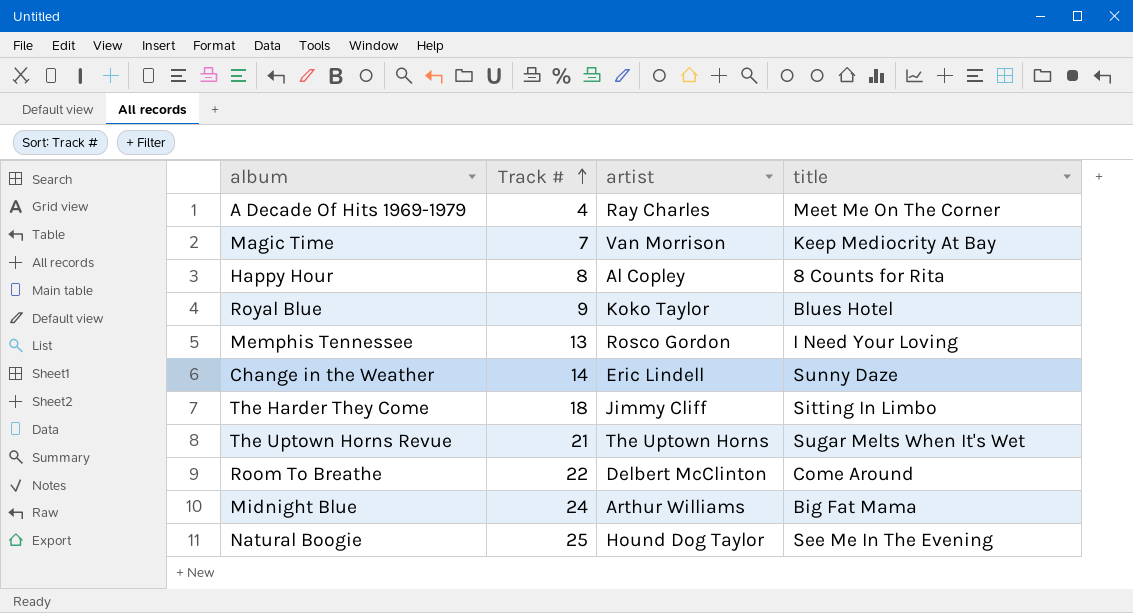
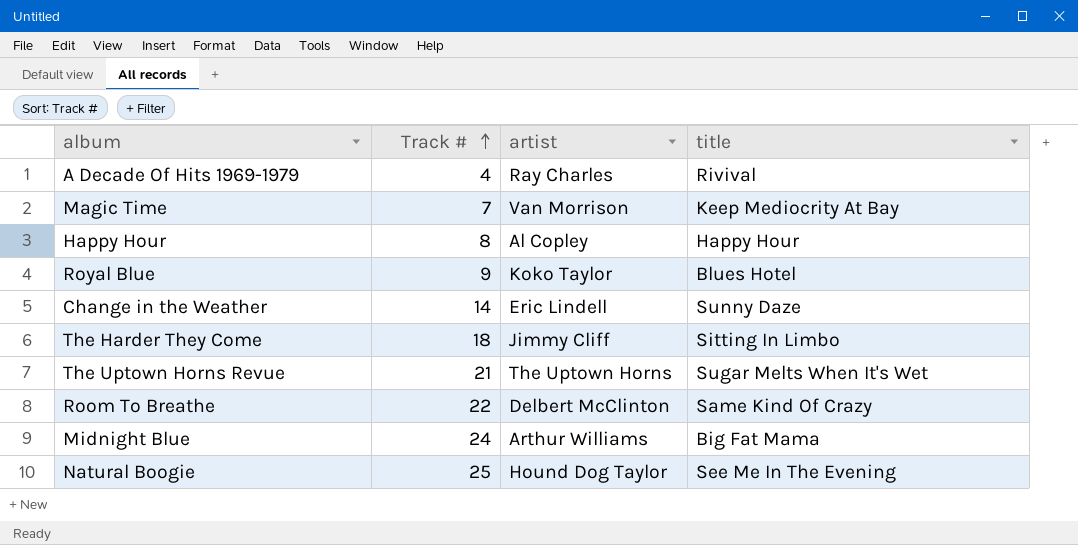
row Memphis Tennessee: 13 | Rosco Gordon | I Need Your Loving -> none
A Decade Of Hits 1969-1979 | title: Meet Me On The Corner -> Rivival
Happy Hour | title: 8 Counts for Rita -> Happy Hour
Room To Breathe | title: Come Around -> Same Kind Of Crazy

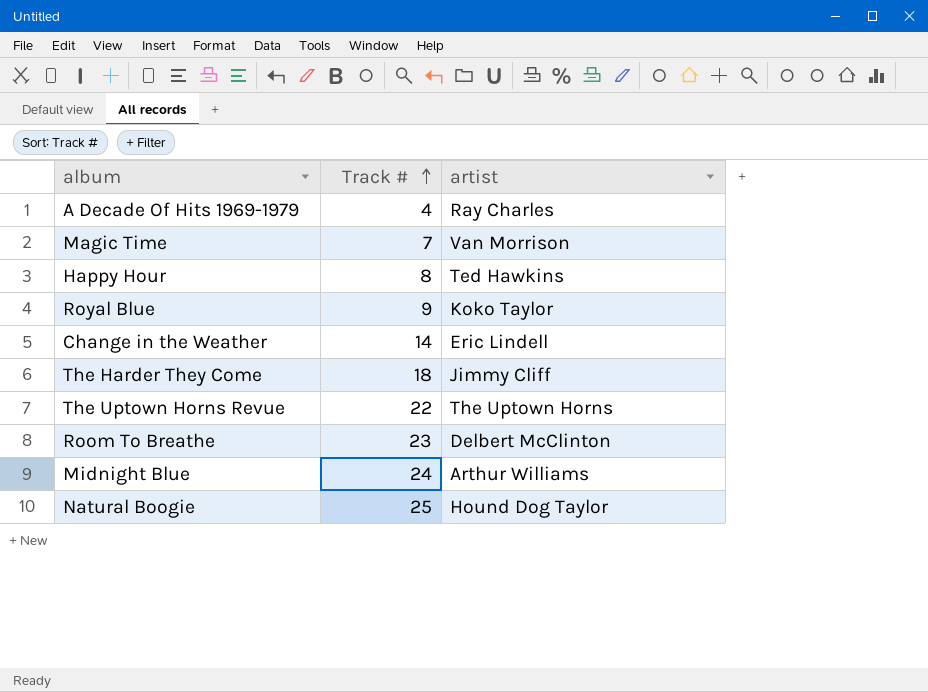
column title | position: 4 -> none
Happy Hour | artist: Al Copley -> Ted Hawkins
The Uptown Horns Revue | Track #: 21 -> 22
Room To Breathe | Track #: 22 -> 23

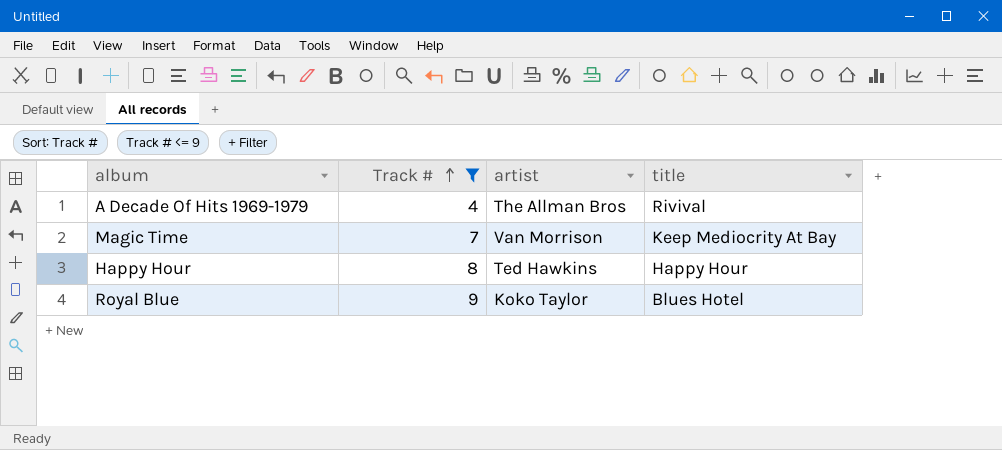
filter: none -> Track # <= 9
column title | position: none -> 4
A Decade Of Hits 1969-1979 | artist: Ray Charles -> The Allman Bros

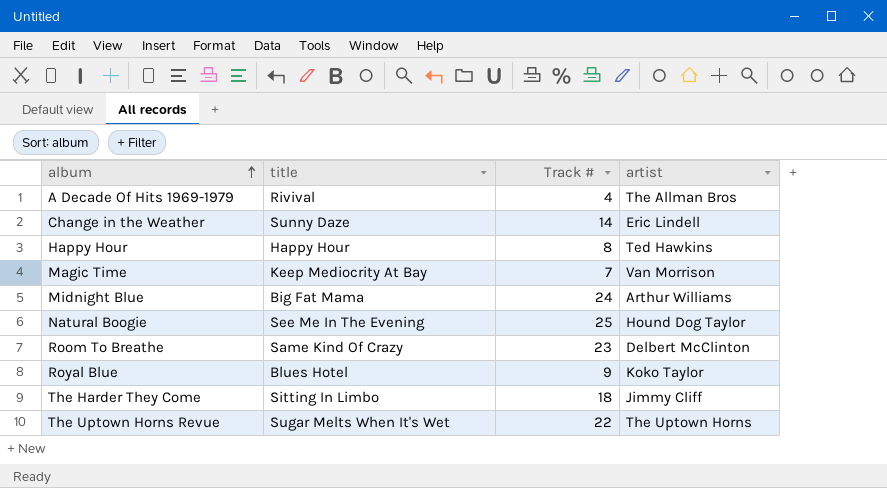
filter: Track # <= 9 -> none
row order: Track # ascending -> album ascending
column title | position: 4 -> 2

